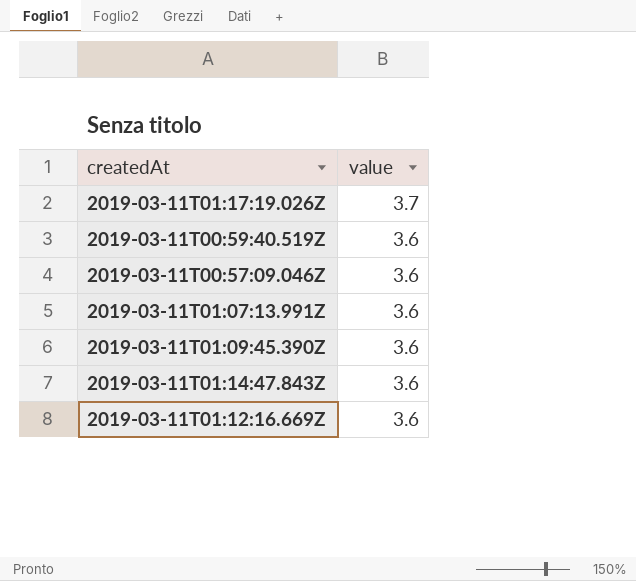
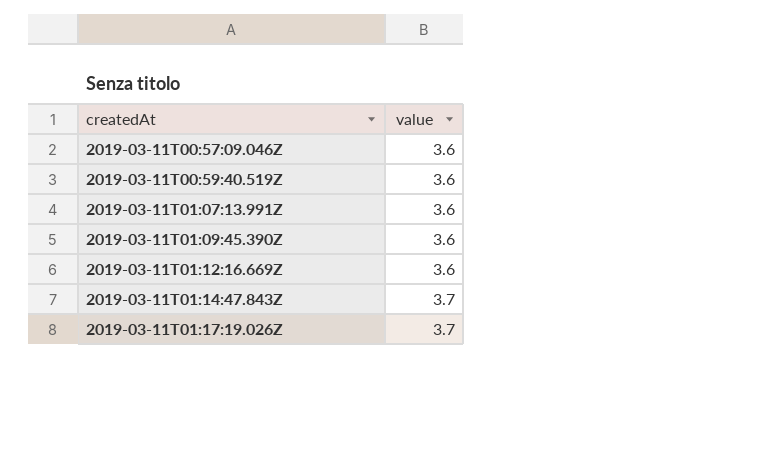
row order: value descending -> createdAt ascending
2019-03-11T01:14:47.843Z | value: 3.6 -> 3.7

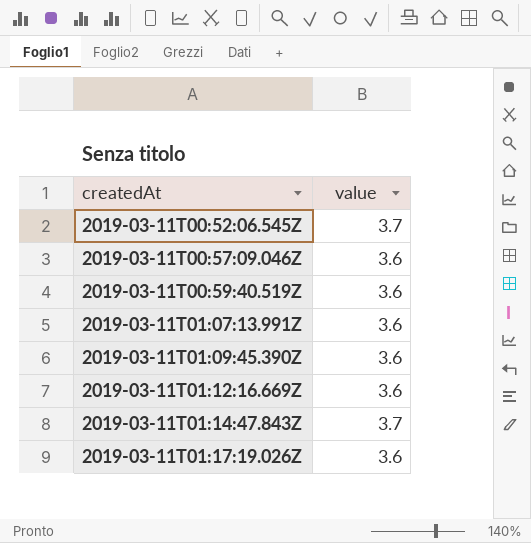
row 2019-03-11T00:52:06.545Z: none -> 3.7
2019-03-11T01:17:19.026Z | value: 3.7 -> 3.6

